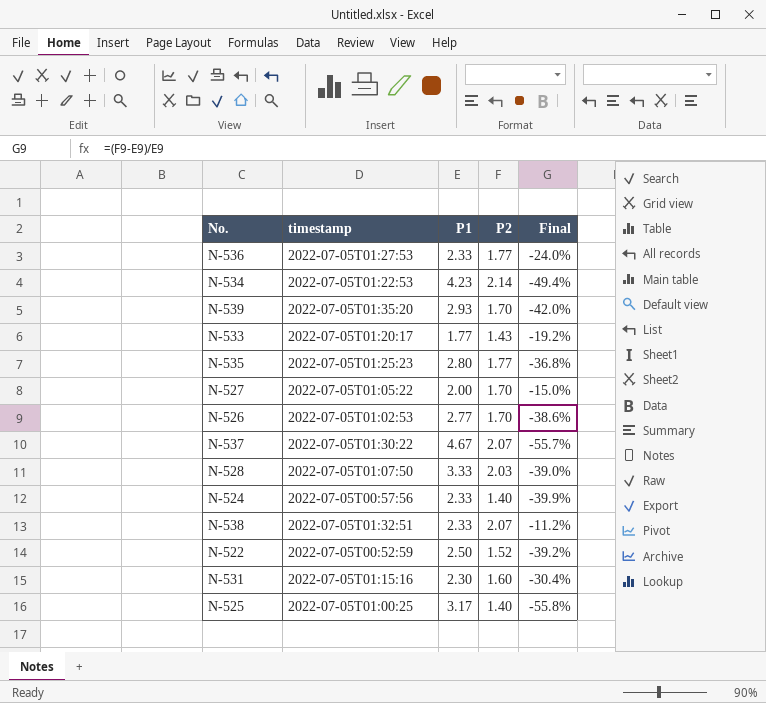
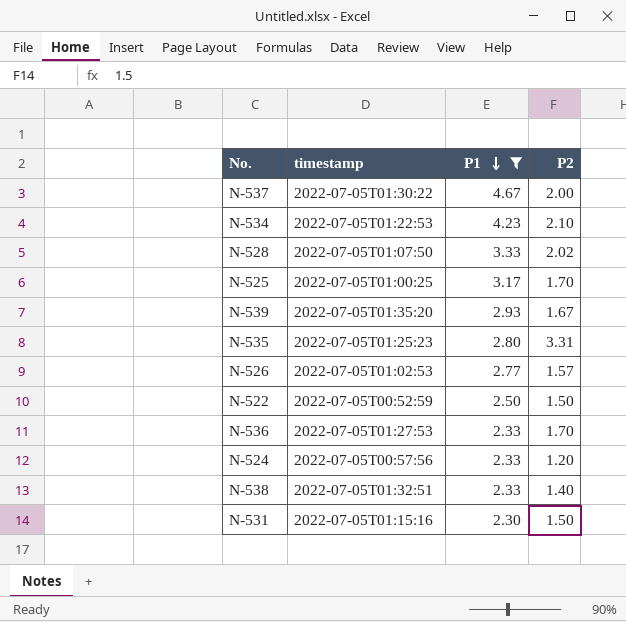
filter: none -> P1 >= 2.30
row order: none -> P1 descending
column Final | formula: ([P2] - [P1]) / [P1] -> none
N-537 | P2: 2.07 -> 2.00
N-534 | P2: 2.14 -> 2.10
N-528 | P2: 2.03 -> 2.02
N-525 | P2: 1.40 -> 1.70
N-539 | P2: 1.70 -> 1.67
N-535 | P2: 1.77 -> 3.31
N-526 | P2: 1.70 -> 1.57
N-522 | P2: 1.52 -> 1.50
N-536 | P2: 1.77 -> 1.70
N-524 | P2: 1.40 -> 1.20
N-538 | P2: 2.07 -> 1.40
N-531 | P2: 1.60 -> 1.50

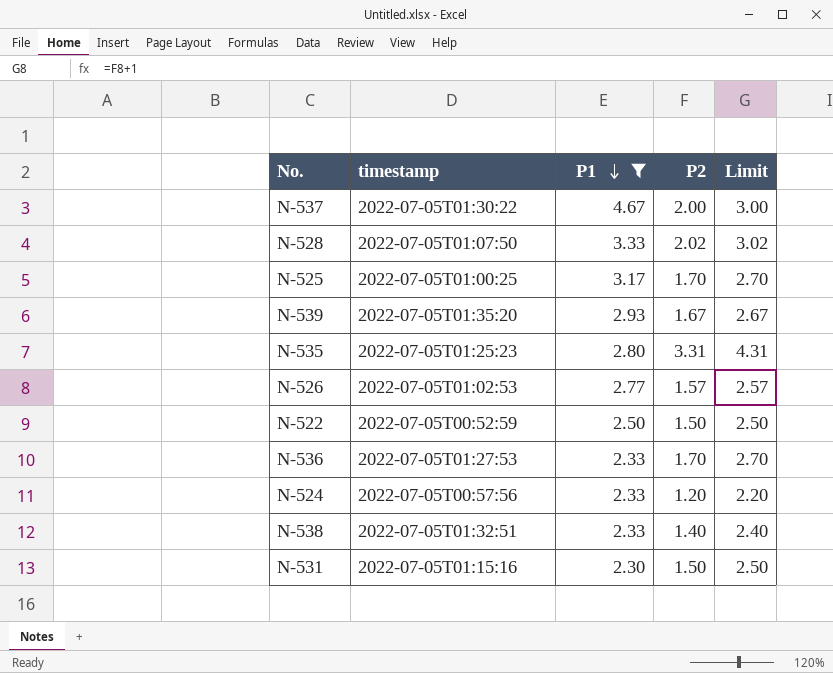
column Limit | formula: none -> [P2] + 1
row N-534: 2022-07-05T01:22:53 | 4.23 | 2.10 -> none

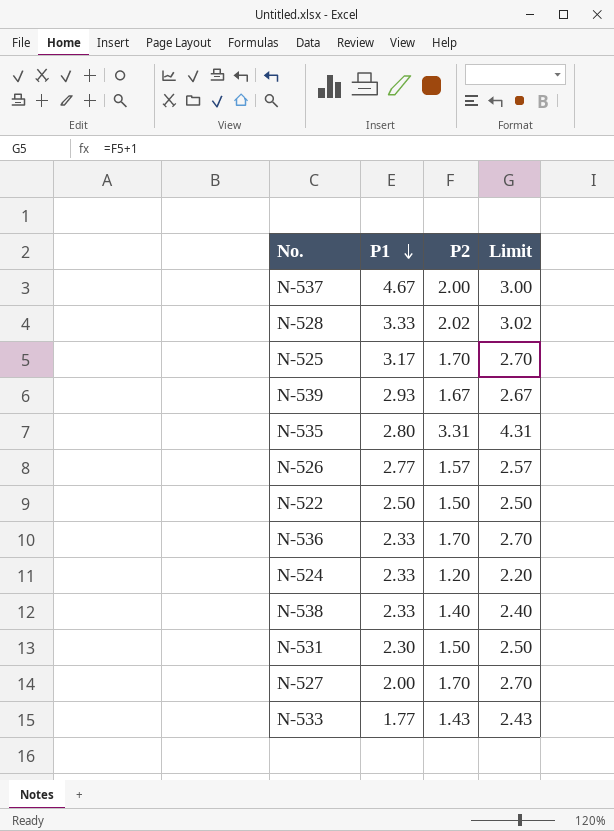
filter: P1 >= 2.30 -> none
column timestamp | position: 2 -> none

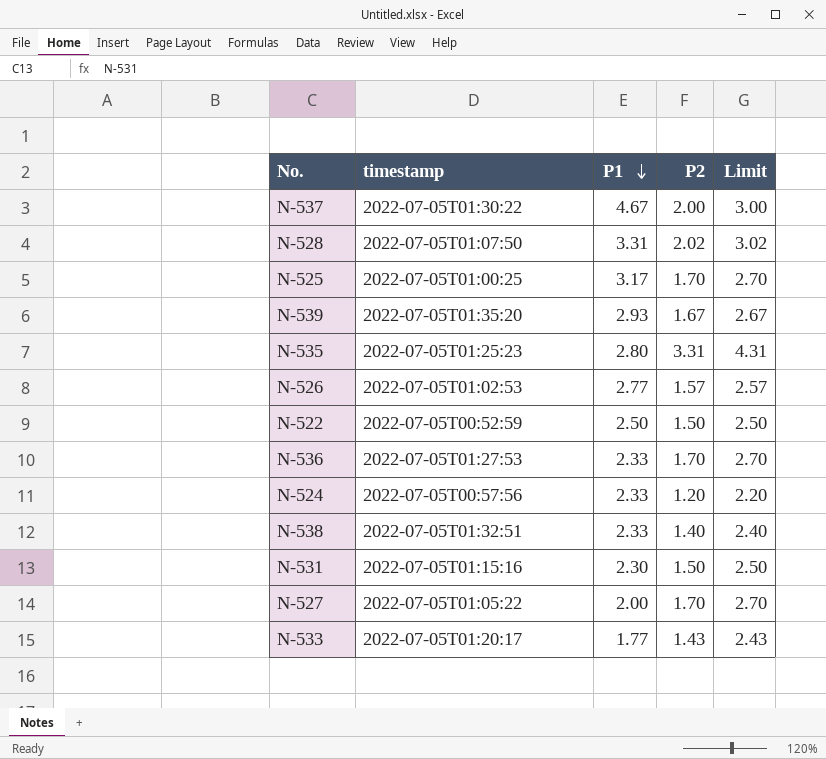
column timestamp | position: none -> 2
N-528 | P1: 3.33 -> 3.31

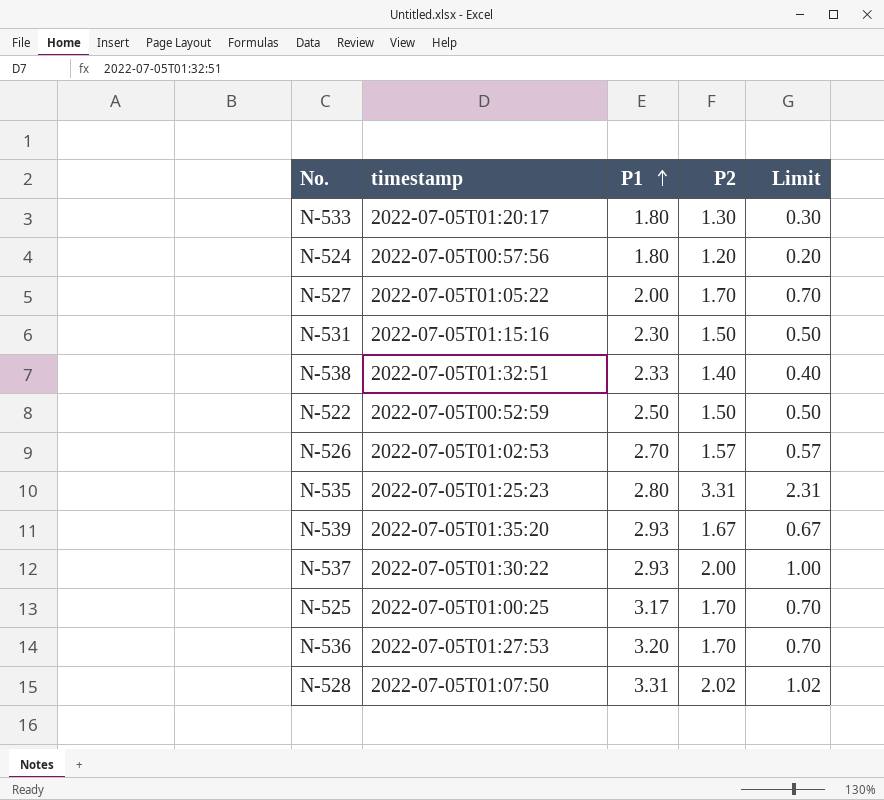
row order: P1 descending -> P1 ascending
column Limit | formula: [P2] + 1 -> [P2] - 1
N-533 | P1: 1.77 -> 1.80
N-533 | P2: 1.43 -> 1.30
N-524 | P1: 2.33 -> 1.80
N-526 | P1: 2.77 -> 2.70
N-537 | P1: 4.67 -> 2.93
N-536 | P1: 2.33 -> 3.20

